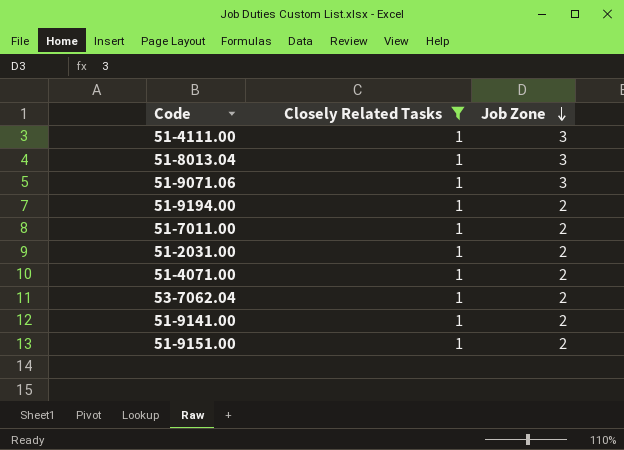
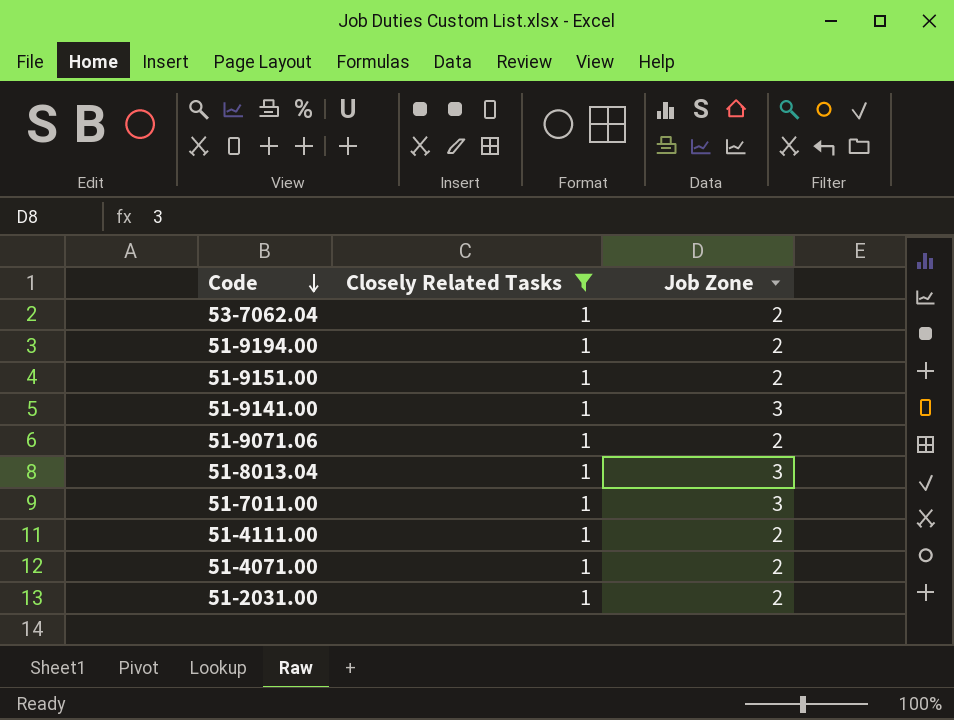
row order: Job Zone descending -> Code descending
51-9141.00 | Job Zone: 2 -> 3
51-9071.06 | Job Zone: 3 -> 2
51-7011.00 | Job Zone: 2 -> 3
51-4111.00 | Job Zone: 3 -> 2

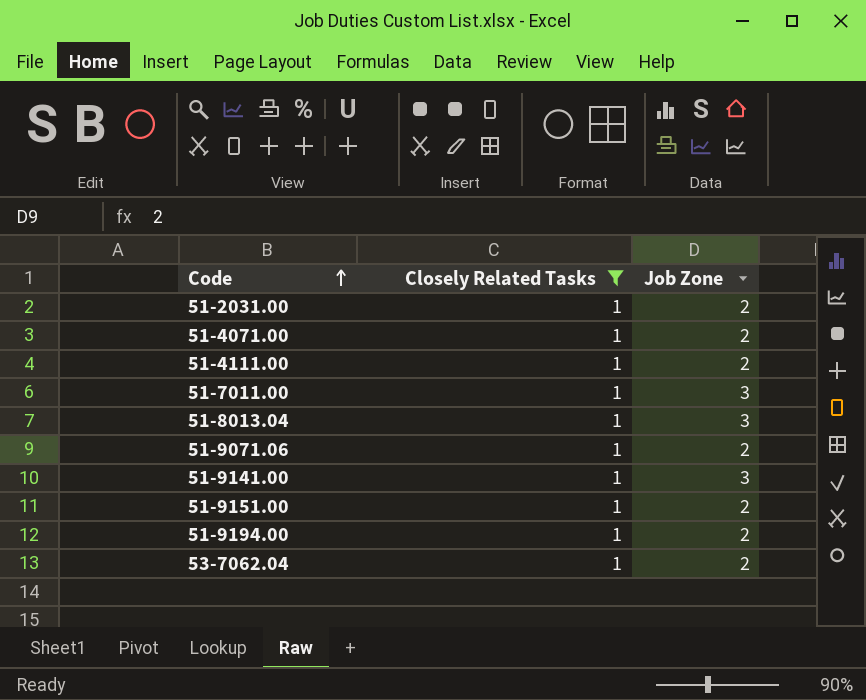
row order: Code descending -> Code ascending

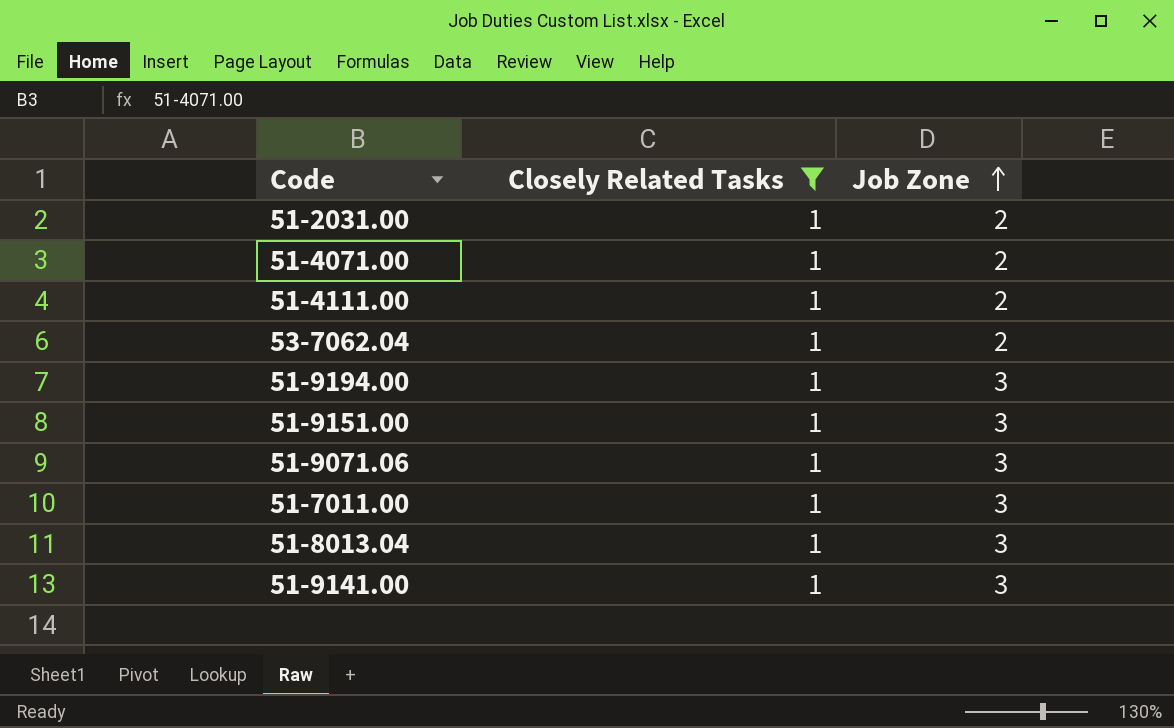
row order: Code ascending -> Job Zone ascending
51-9194.00 | Job Zone: 2 -> 3
51-9151.00 | Job Zone: 2 -> 3
51-9071.06 | Job Zone: 2 -> 3

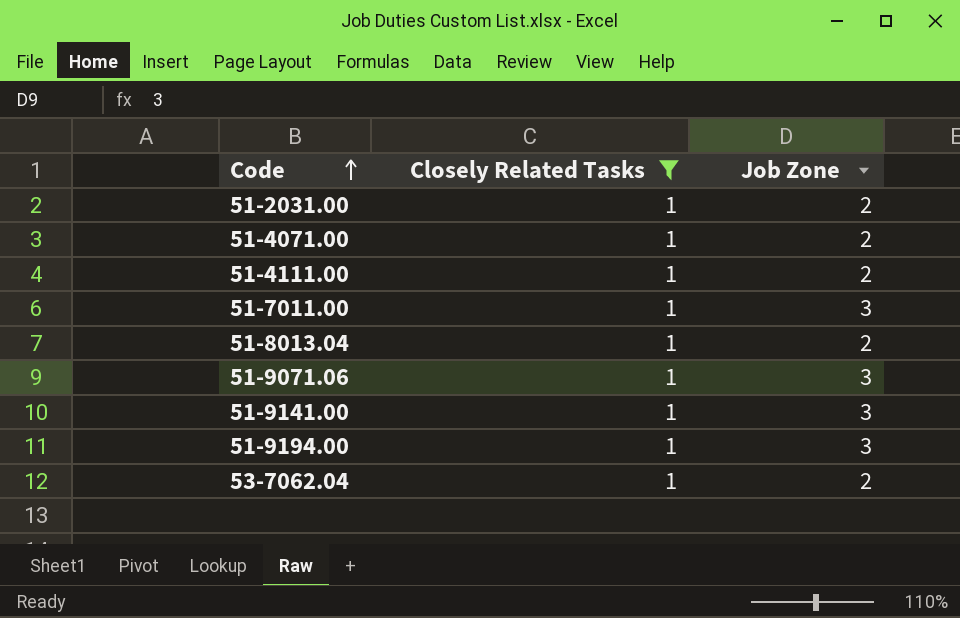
row order: Job Zone ascending -> Code ascending
row 51-9151.00: 1 | 3 -> none
51-8013.04 | Job Zone: 3 -> 2

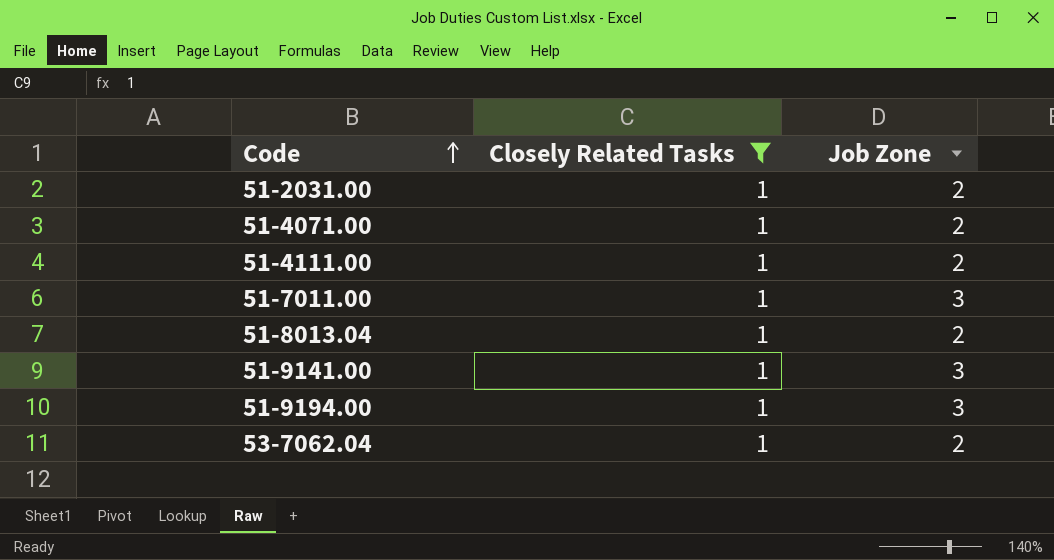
row 51-9071.06: 1 | 3 -> none

